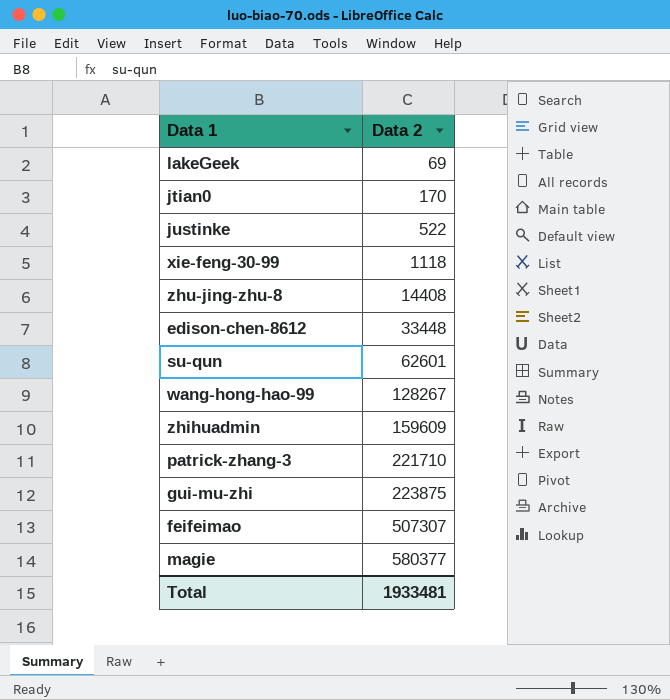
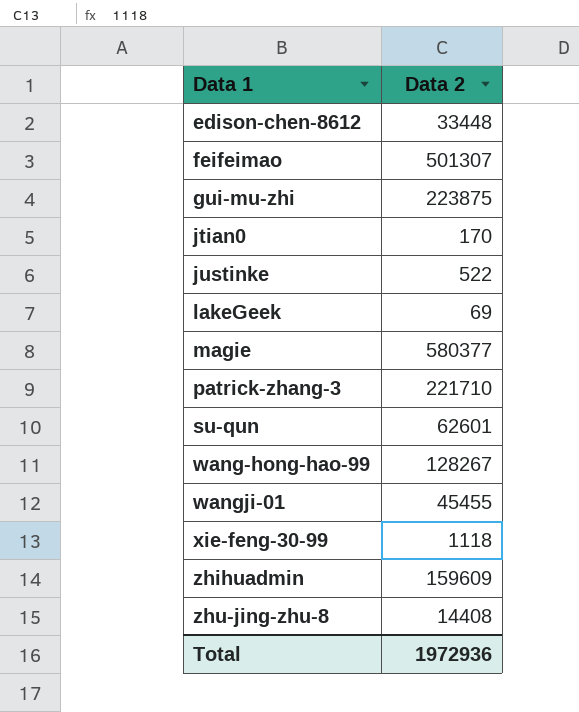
row order: Data 2 ascending -> Data 1 ascending
feifeimao | Data 2: 507307 -> 501307
row wangji-01: none -> 45455
Total | Data 2: 1933481 -> 1972936

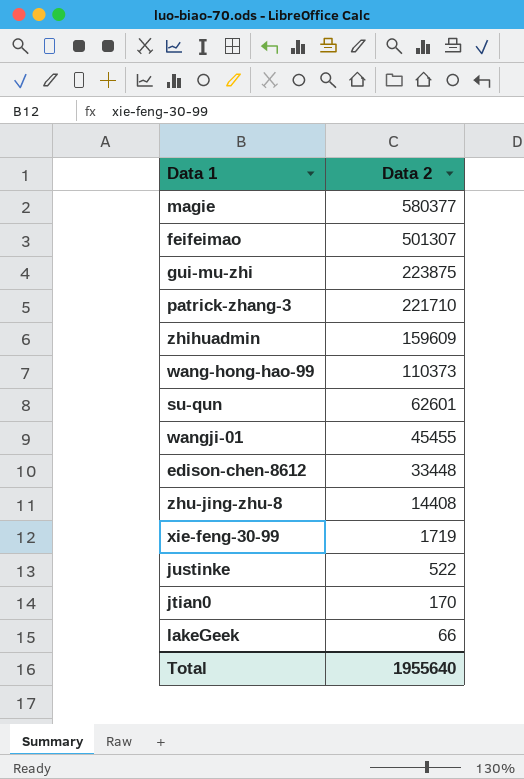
row order: Data 1 ascending -> Data 2 descending
wang-hong-hao-99 | Data 2: 128267 -> 110373
xie-feng-30-99 | Data 2: 1118 -> 1719
lakeGeek | Data 2: 69 -> 66
Total | Data 2: 1972936 -> 1955640

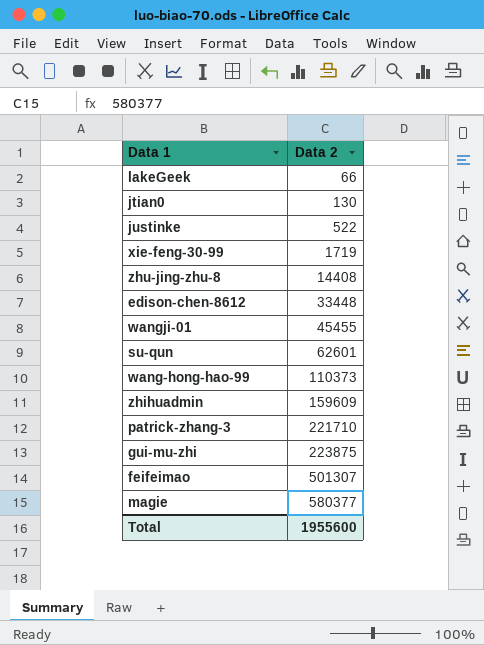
row order: Data 2 descending -> Data 2 ascending
jtian0 | Data 2: 170 -> 130
Total | Data 2: 1955640 -> 1955600

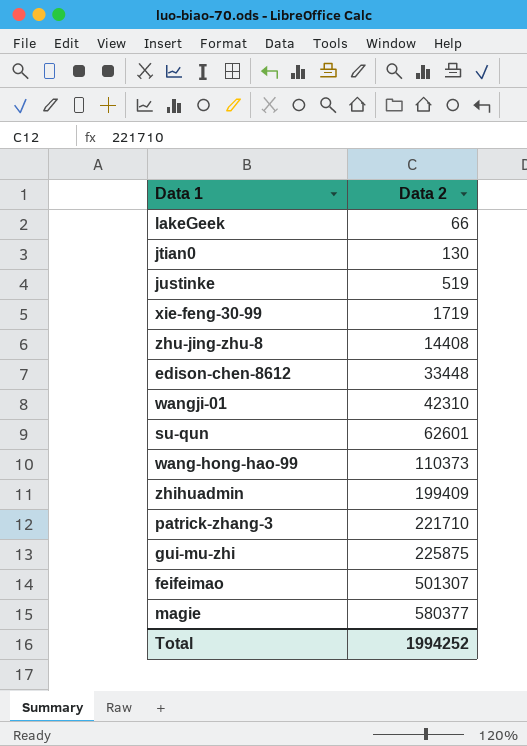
justinke | Data 2: 522 -> 519
wangji-01 | Data 2: 45455 -> 42310
zhihuadmin | Data 2: 159609 -> 199409
gui-mu-zhi | Data 2: 223875 -> 225875
Total | Data 2: 1955600 -> 1994252

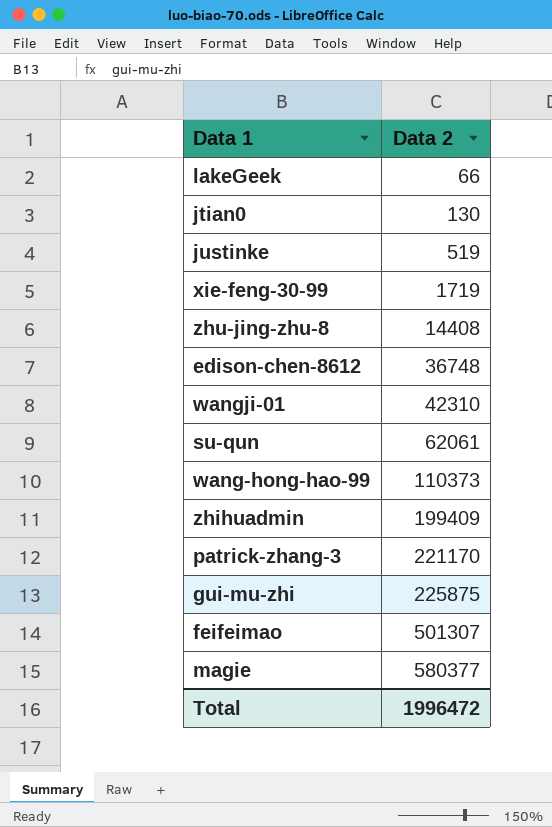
edison-chen-8612 | Data 2: 33448 -> 36748
su-qun | Data 2: 62601 -> 62061
patrick-zhang-3 | Data 2: 221710 -> 221170
Total | Data 2: 1994252 -> 1996472

